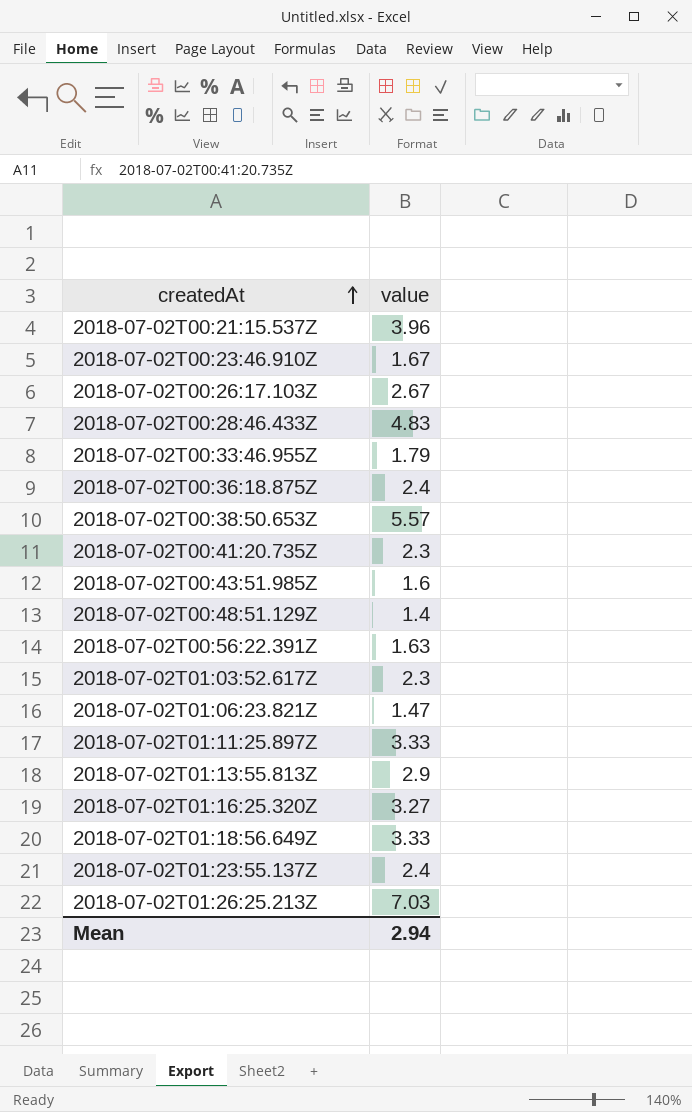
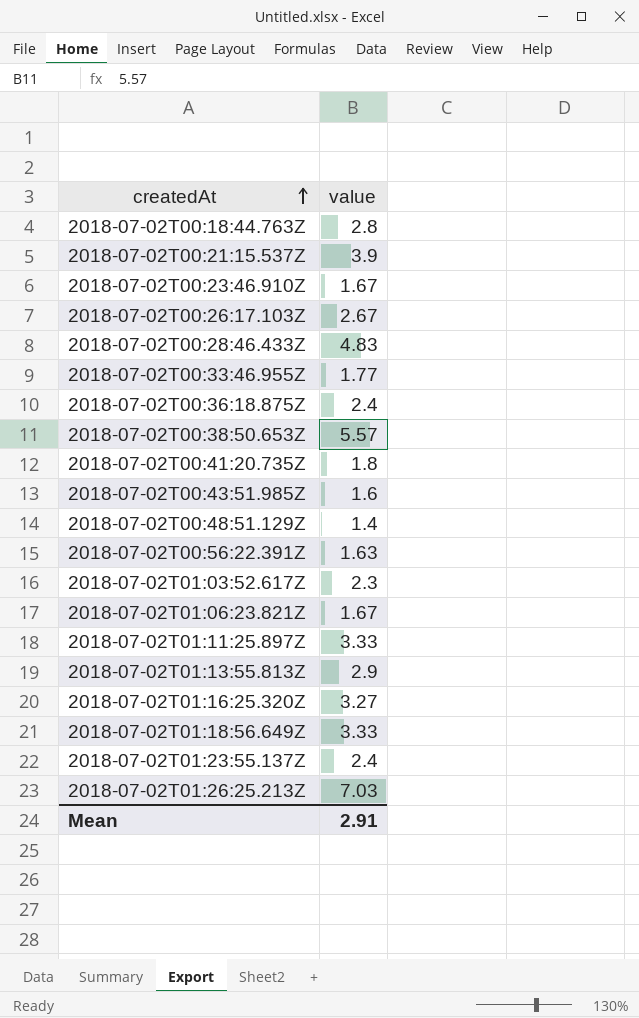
row 2018-07-02T00:18:44.763Z: none -> 2.8
2018-07-02T00:21:15.537Z | value: 3.96 -> 3.9
2018-07-02T00:33:46.955Z | value: 1.79 -> 1.77
2018-07-02T00:41:20.735Z | value: 2.3 -> 1.8
2018-07-02T01:06:23.821Z | value: 1.47 -> 1.67
Mean | value: 2.94 -> 2.91

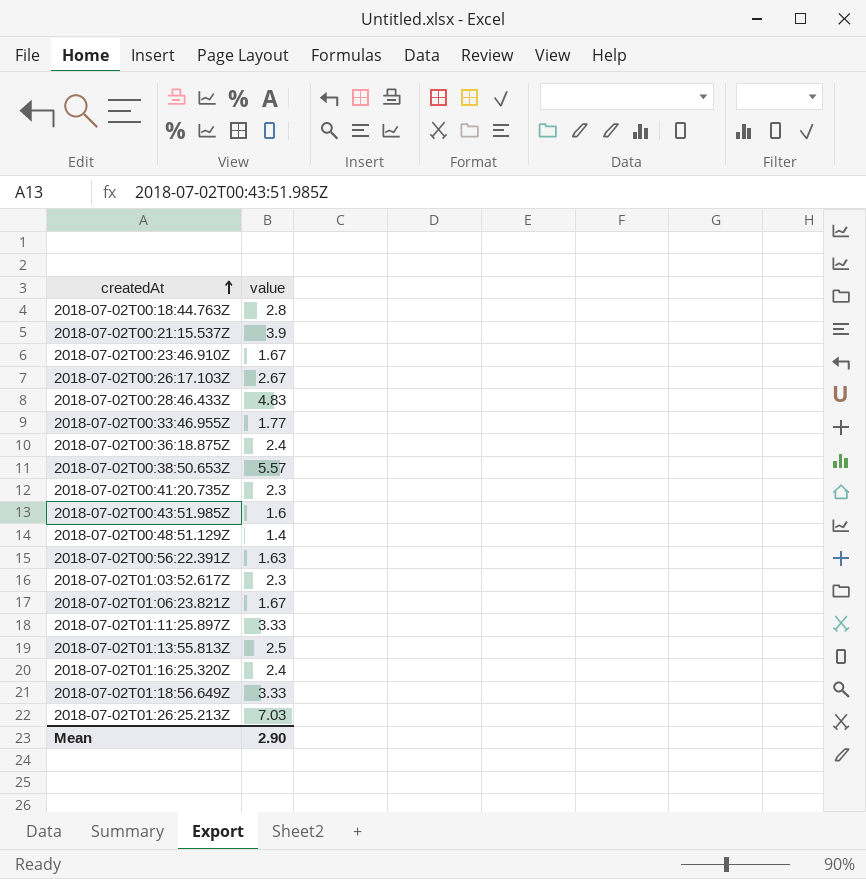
row 2018-07-02T01:23:55.137Z: 2.4 -> none
2018-07-02T00:41:20.735Z | value: 1.8 -> 2.3
2018-07-02T01:13:55.813Z | value: 2.9 -> 2.5
2018-07-02T01:16:25.320Z | value: 3.27 -> 2.4
Mean | value: 2.91 -> 2.90

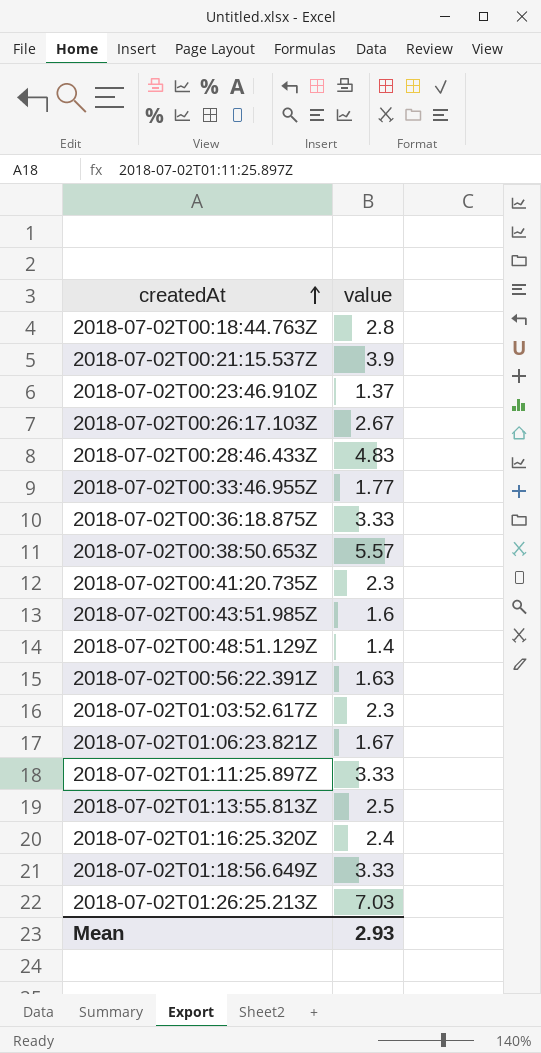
2018-07-02T00:23:46.910Z | value: 1.67 -> 1.37
2018-07-02T00:36:18.875Z | value: 2.4 -> 3.33
Mean | value: 2.90 -> 2.93

